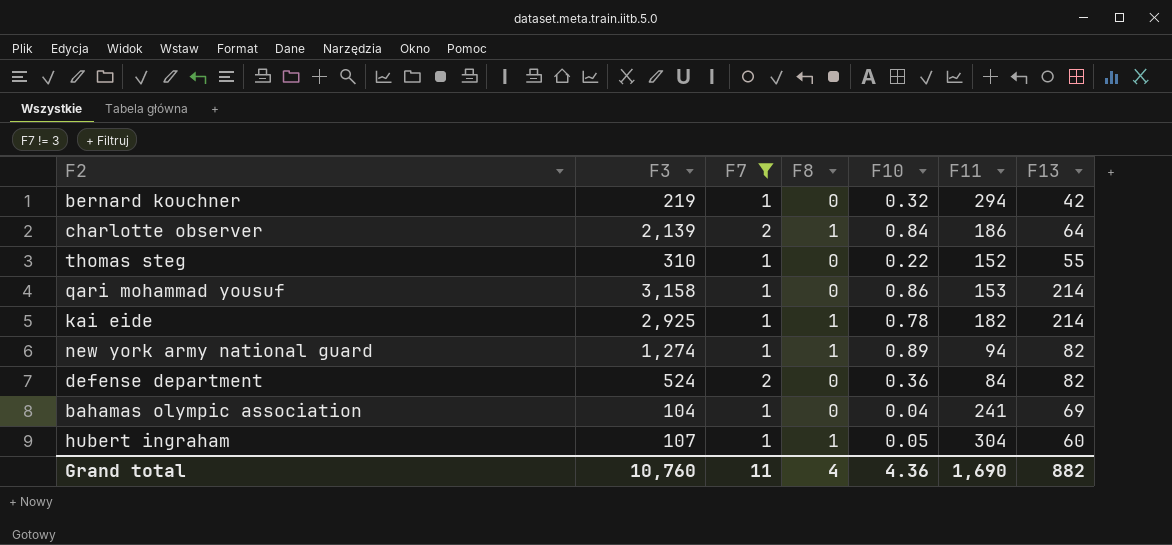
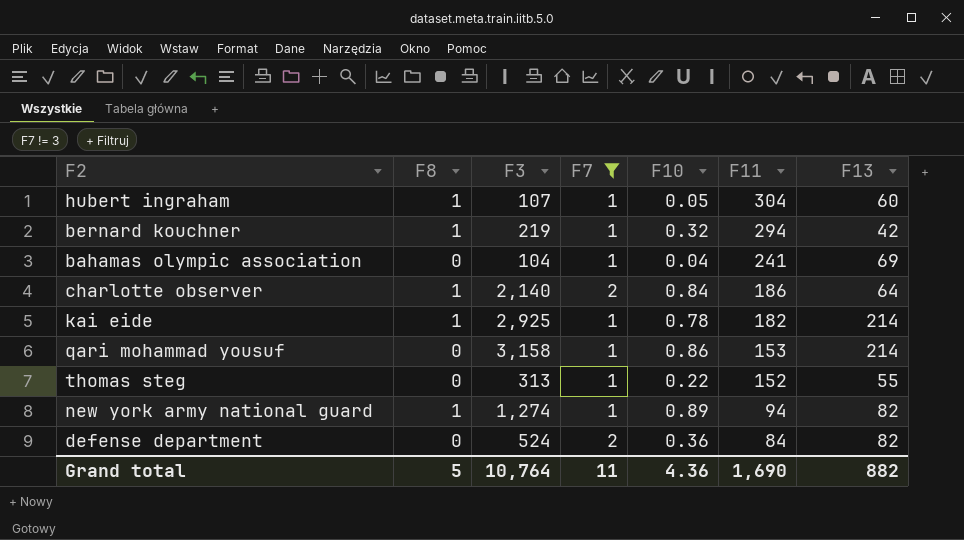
row order: none -> F11 descending
column F8 | position: 4 -> 2
bernard kouchner | F8: 0 -> 1
charlotte observer | F3: 2,139 -> 2,140
thomas steg | F3: 310 -> 313
Grand total | F8: 4 -> 5
Grand total | F3: 10,760 -> 10,764

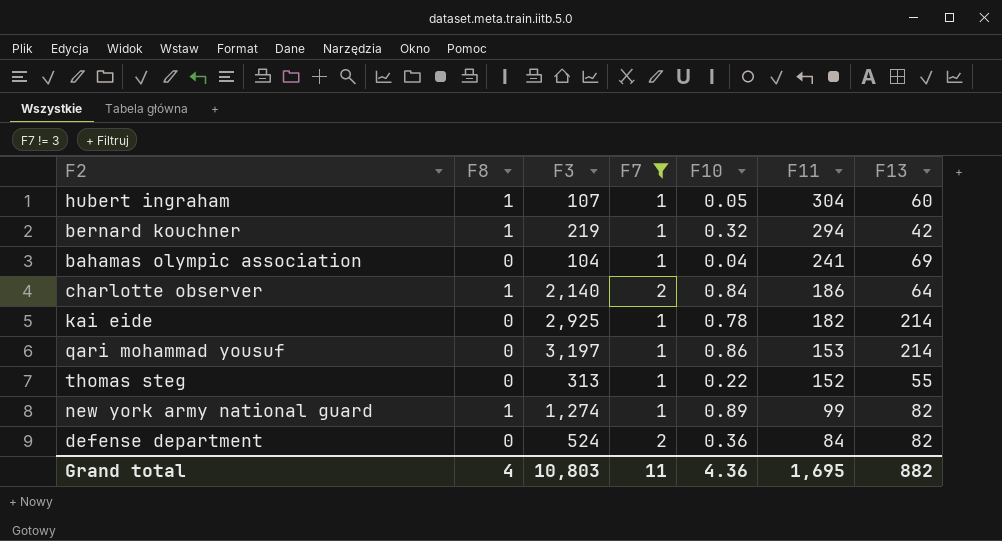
kai eide | F8: 1 -> 0
qari mohammad yousuf | F3: 3,158 -> 3,197
new york army national guard | F11: 94 -> 99
Grand total | F8: 5 -> 4
Grand total | F3: 10,764 -> 10,803
Grand total | F11: 1,690 -> 1,695

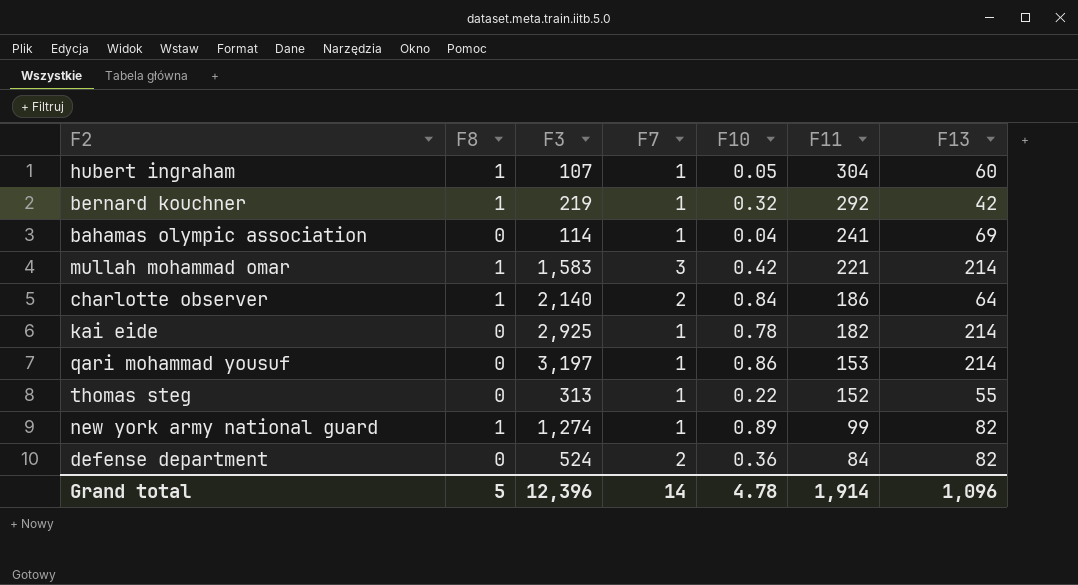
filter: F7 != 3 -> none
bernard kouchner | F11: 294 -> 292
bahamas olympic association | F3: 104 -> 114
Grand total | F8: 4 -> 5
Grand total | F3: 10,803 -> 12,396
Grand total | F7: 11 -> 14
Grand total | F10: 4.36 -> 4.78
Grand total | F11: 1,695 -> 1,914
Grand total | F13: 882 -> 1,096

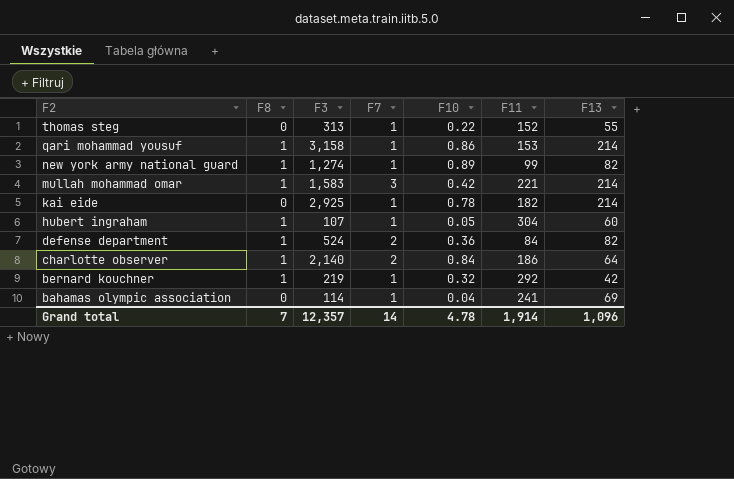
row order: F11 descending -> F2 descending
qari mohammad yousuf | F8: 0 -> 1
qari mohammad yousuf | F3: 3,197 -> 3,158
defense department | F8: 0 -> 1
Grand total | F8: 5 -> 7
Grand total | F3: 12,396 -> 12,357

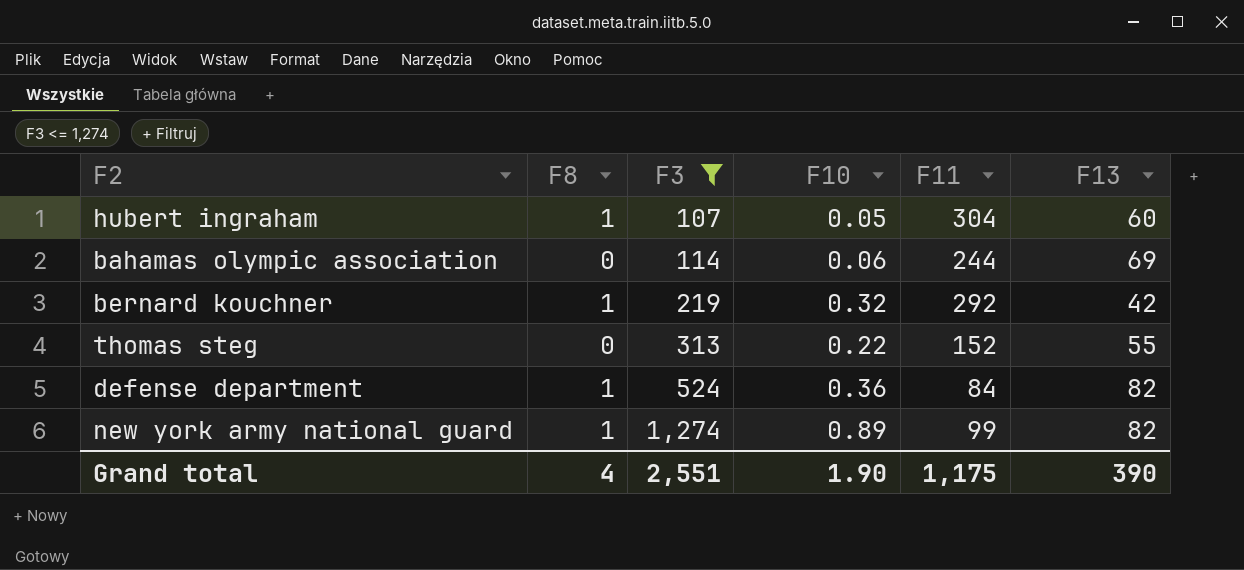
filter: none -> F3 <= 1,274
row order: F2 descending -> F3 ascending
column F7 | position: 4 -> none
bahamas olympic association | F10: 0.04 -> 0.06
bahamas olympic association | F11: 241 -> 244
Grand total | F8: 7 -> 4
Grand total | F3: 12,357 -> 2,551
Grand total | F10: 4.78 -> 1.90
Grand total | F11: 1,914 -> 1,175
Grand total | F13: 1,096 -> 390

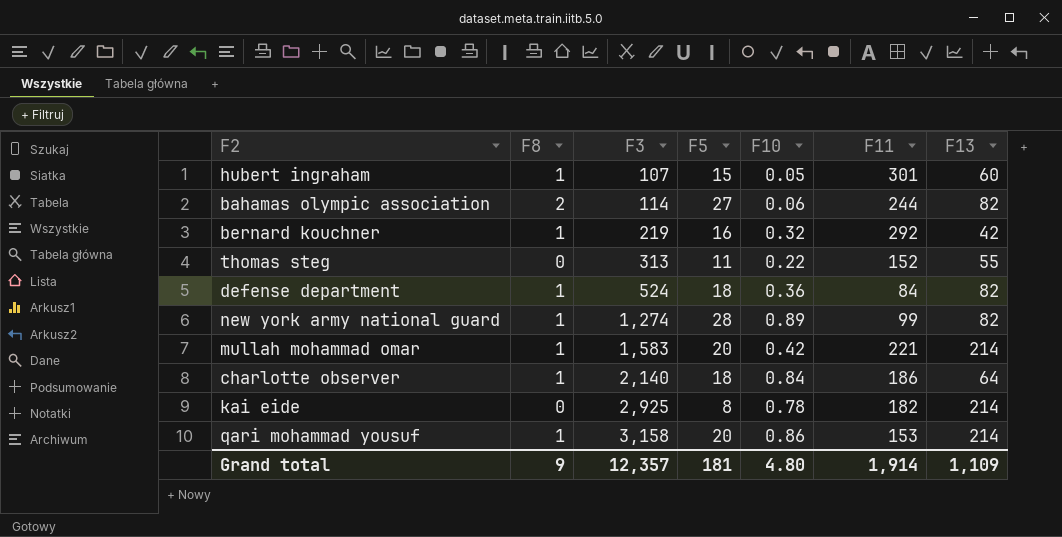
filter: F3 <= 1,274 -> none
column F5 | position: none -> 4
hubert ingraham | F11: 304 -> 301
bahamas olympic association | F8: 0 -> 2
bahamas olympic association | F13: 69 -> 82
Grand total | F8: 4 -> 9
Grand total | F3: 2,551 -> 12,357
Grand total | F10: 1.90 -> 4.80
Grand total | F11: 1,175 -> 1,914
Grand total | F13: 390 -> 1,109

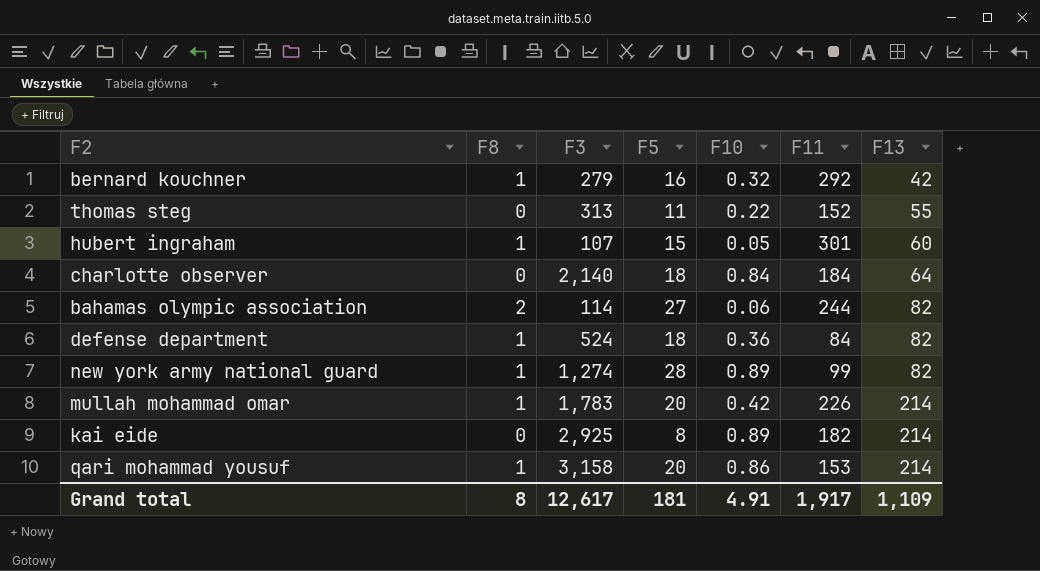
row order: F3 ascending -> F13 ascending
bernard kouchner | F3: 219 -> 279
charlotte observer | F8: 1 -> 0
charlotte observer | F11: 186 -> 184
mullah mohammad omar | F3: 1,583 -> 1,783
mullah mohammad omar | F11: 221 -> 226
kai eide | F10: 0.78 -> 0.89
Grand total | F8: 9 -> 8
Grand total | F3: 12,357 -> 12,617
Grand total | F10: 4.80 -> 4.91
Grand total | F11: 1,914 -> 1,917

